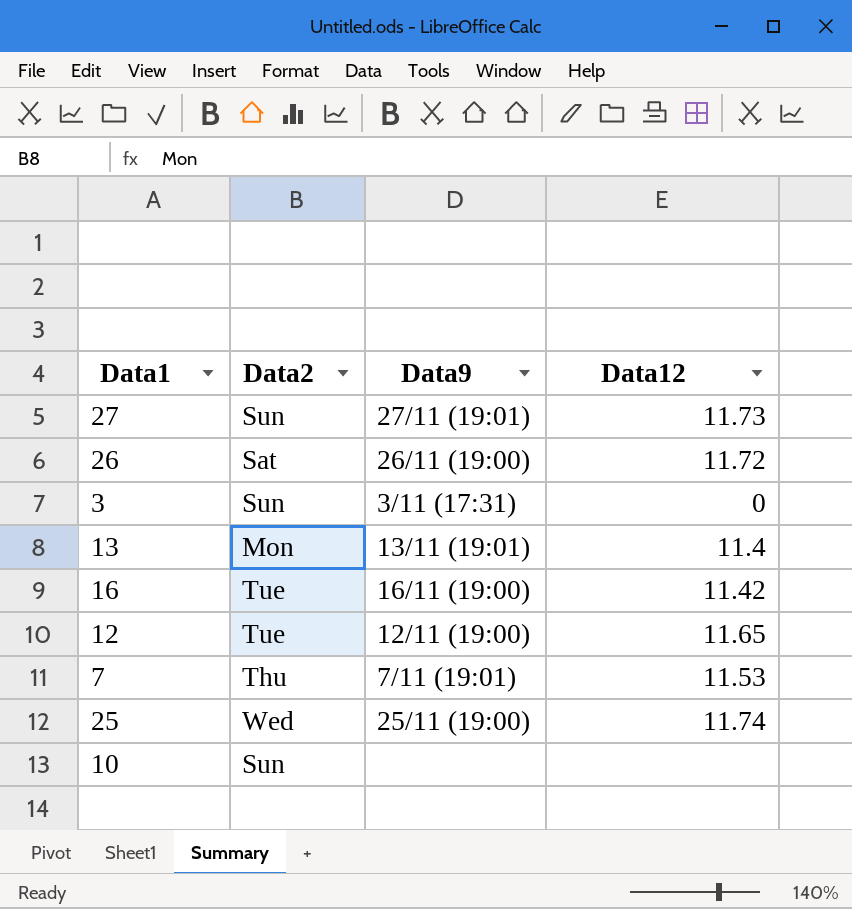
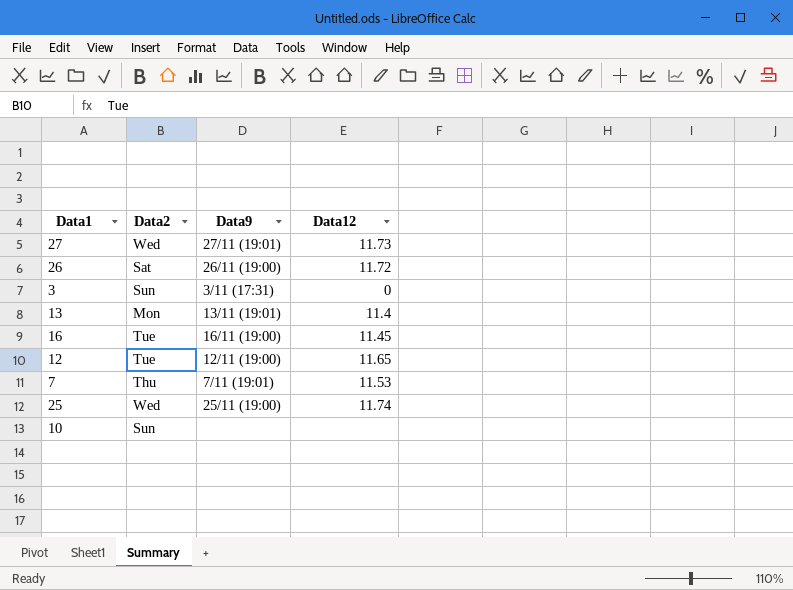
27 | Data2: Sun -> Wed
16 | Data12: 11.42 -> 11.45

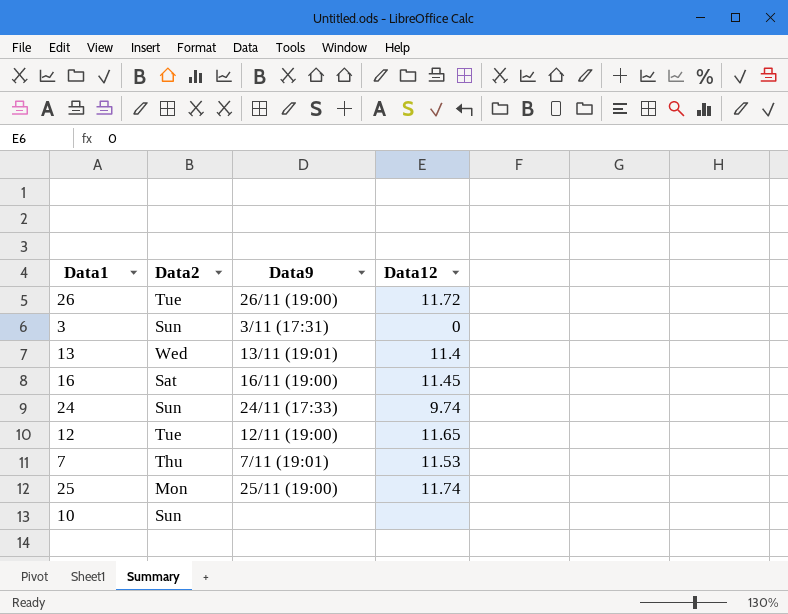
row 27: Wed | 27/11 (19:01) | 11.73 -> none
26 | Data2: Sat -> Tue
13 | Data2: Mon -> Wed
16 | Data2: Tue -> Sat
row 24: none -> Sun | 24/11 (17:33) | 9.74
25 | Data2: Wed -> Mon

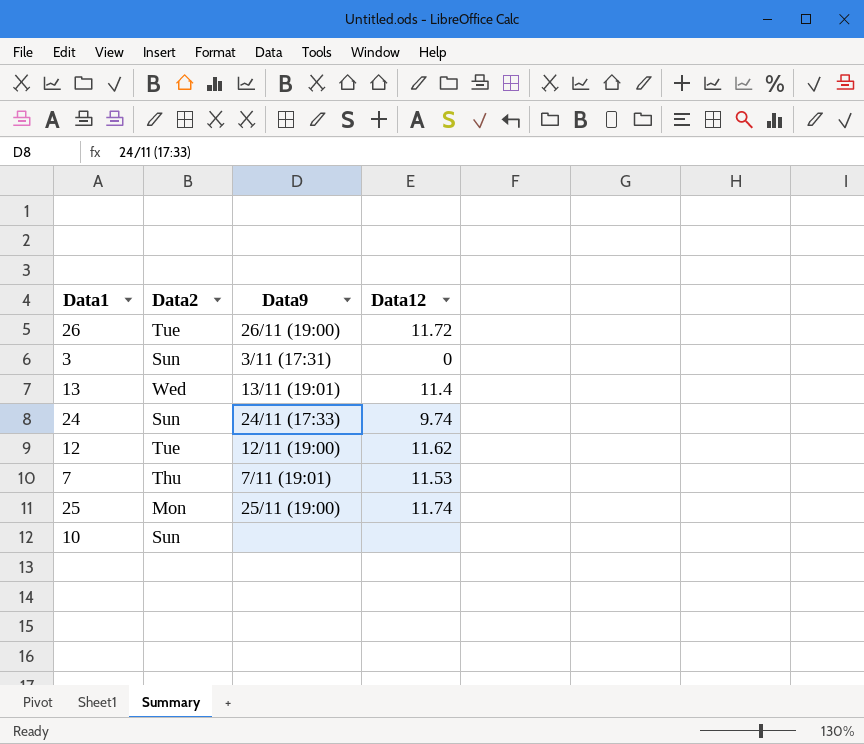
row 16: Sat | 16/11 (19:00) | 11.45 -> none
12 | Data12: 11.65 -> 11.62

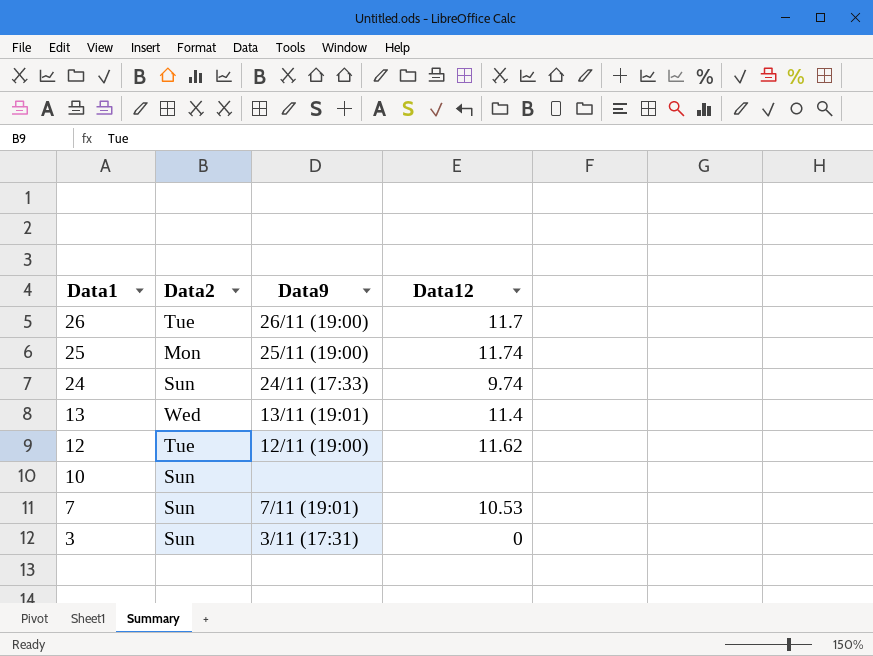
row order: none -> Data1 descending
26 | Data12: 11.72 -> 11.7
7 | Data2: Thu -> Sun
7 | Data12: 11.53 -> 10.53

